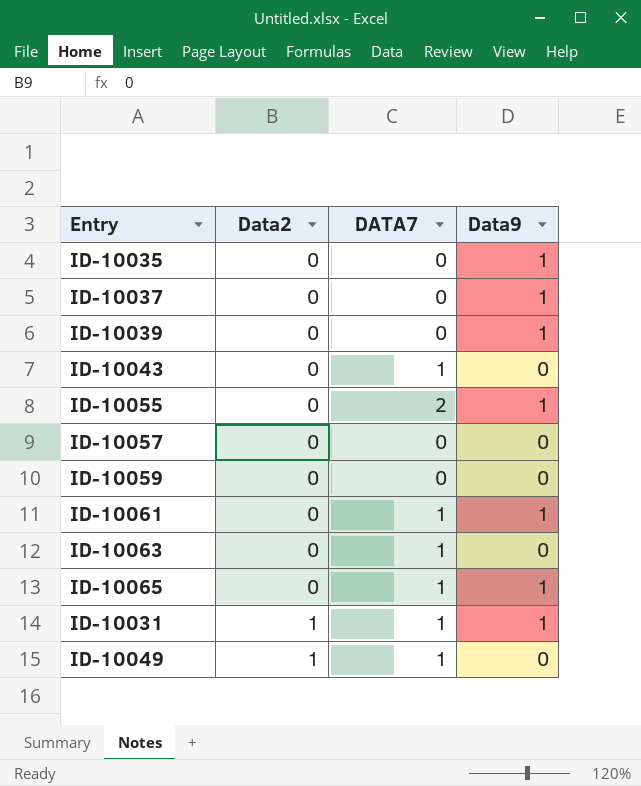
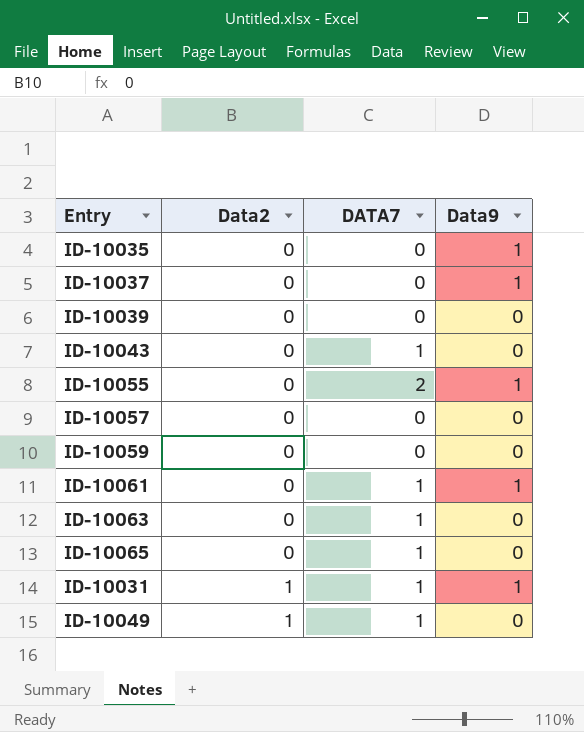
ID-10039 | Data9: 1 -> 0
ID-10065 | Data9: 1 -> 0

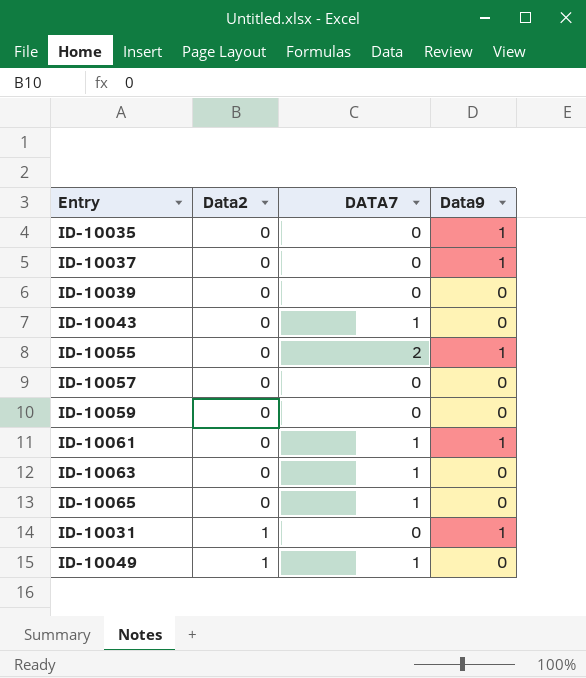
ID-10031 | DATA7: 1 -> 0

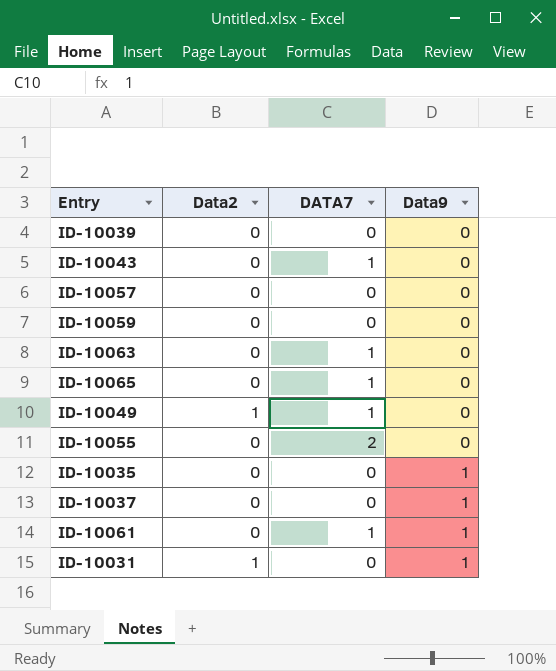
row order: Data2 ascending -> Data9 ascending
ID-10055 | Data9: 1 -> 0

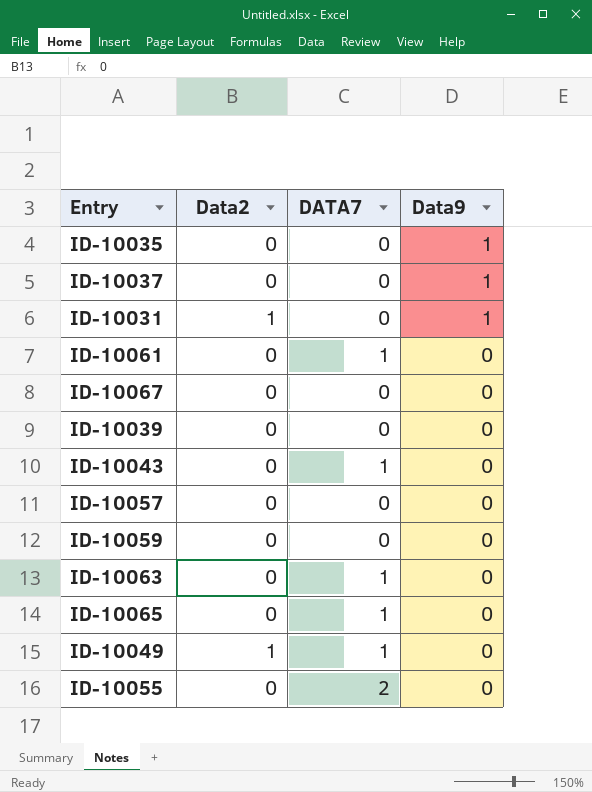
row order: Data9 ascending -> Data9 descending
ID-10061 | Data9: 1 -> 0
row ID-10067: none -> 0 | 0 | 0

